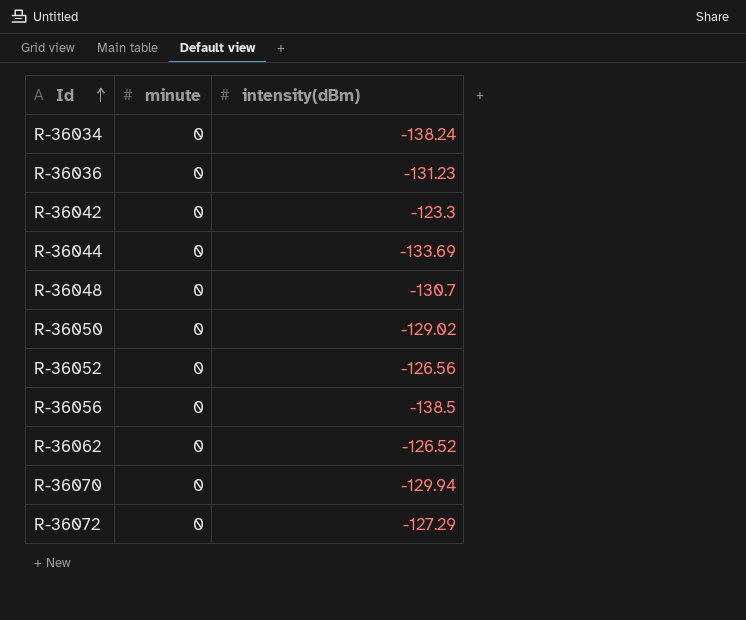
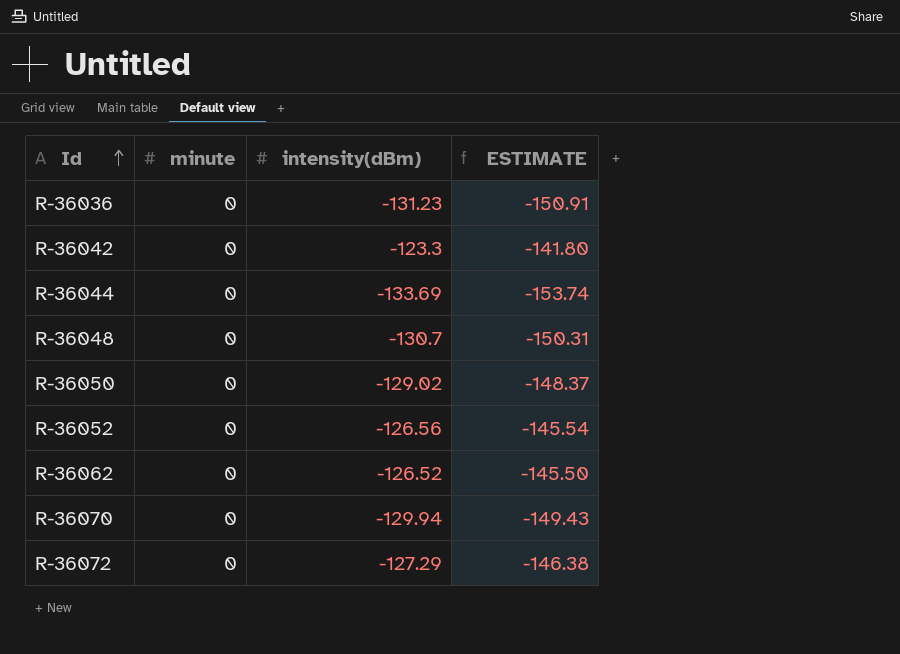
column ESTIMATE | formula: none -> [intensity(dBm)] * 1.15
row R-36034: 0 | -138.24 -> none
row R-36056: 0 | -138.5 -> none

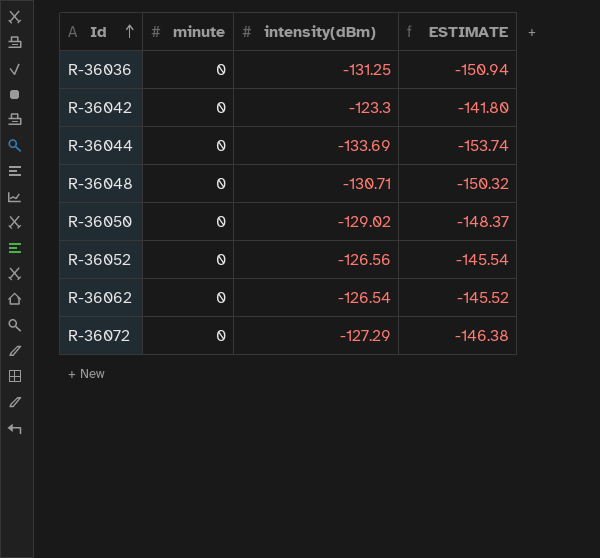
row R-36070: 0 | -129.94 | -149.43 -> none
R-36036 | intensity(dBm): -131.23 -> -131.25
R-36036 | ESTIMATE: -150.91 -> -150.94
R-36048 | intensity(dBm): -130.7 -> -130.71
R-36048 | ESTIMATE: -150.31 -> -150.32
R-36062 | intensity(dBm): -126.52 -> -126.54
R-36062 | ESTIMATE: -145.50 -> -145.52

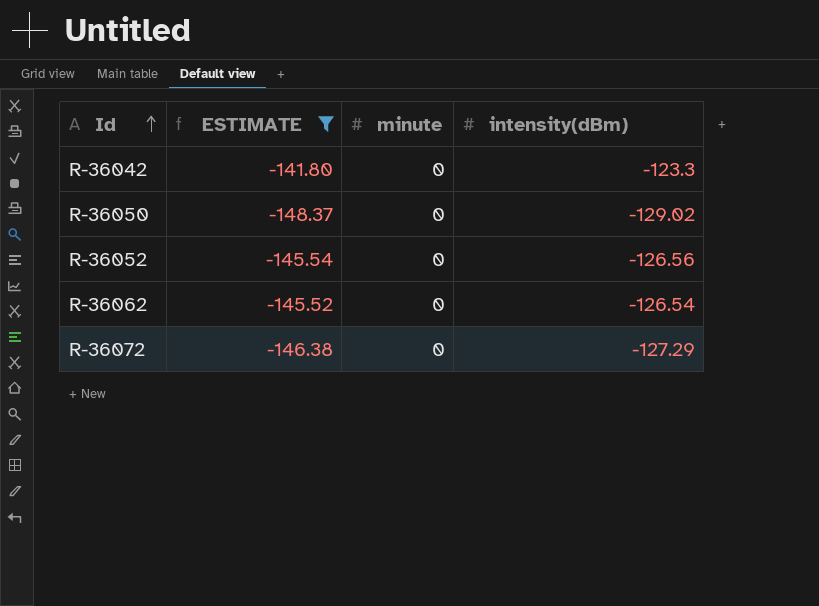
filter: none -> ESTIMATE >= -148.37
column ESTIMATE | position: 4 -> 2

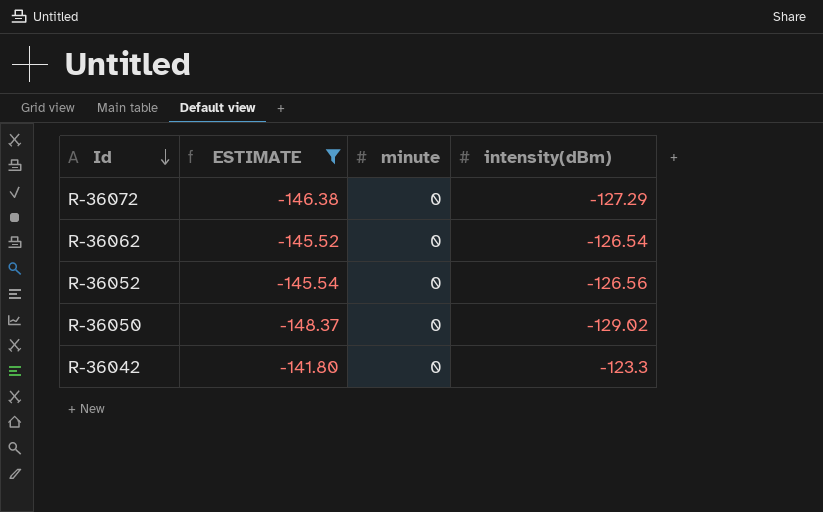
row order: Id ascending -> Id descending

